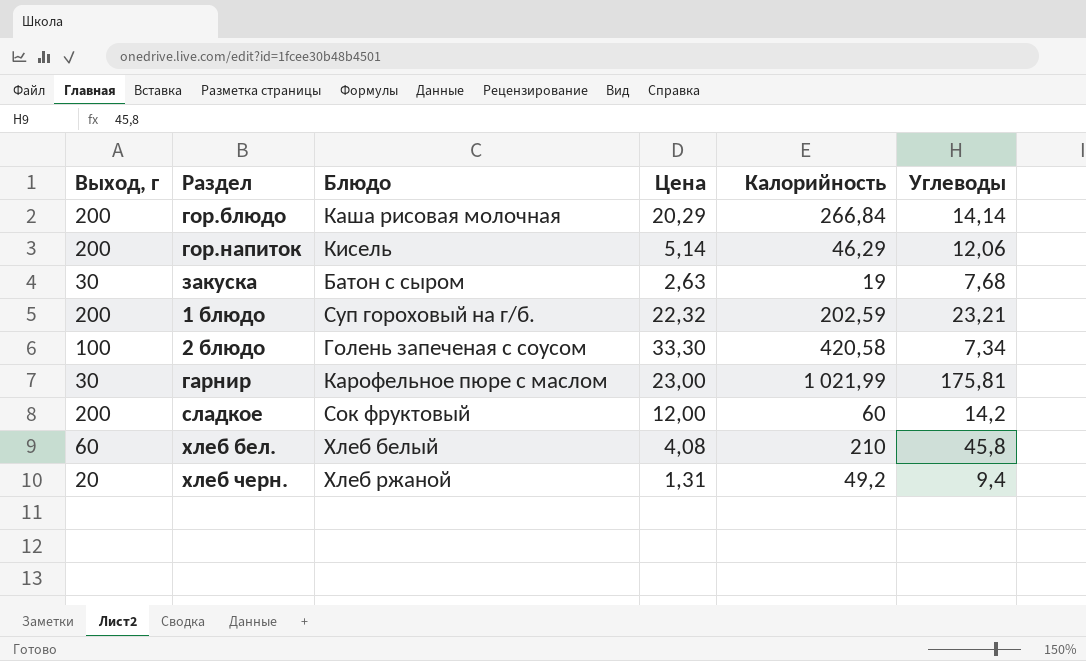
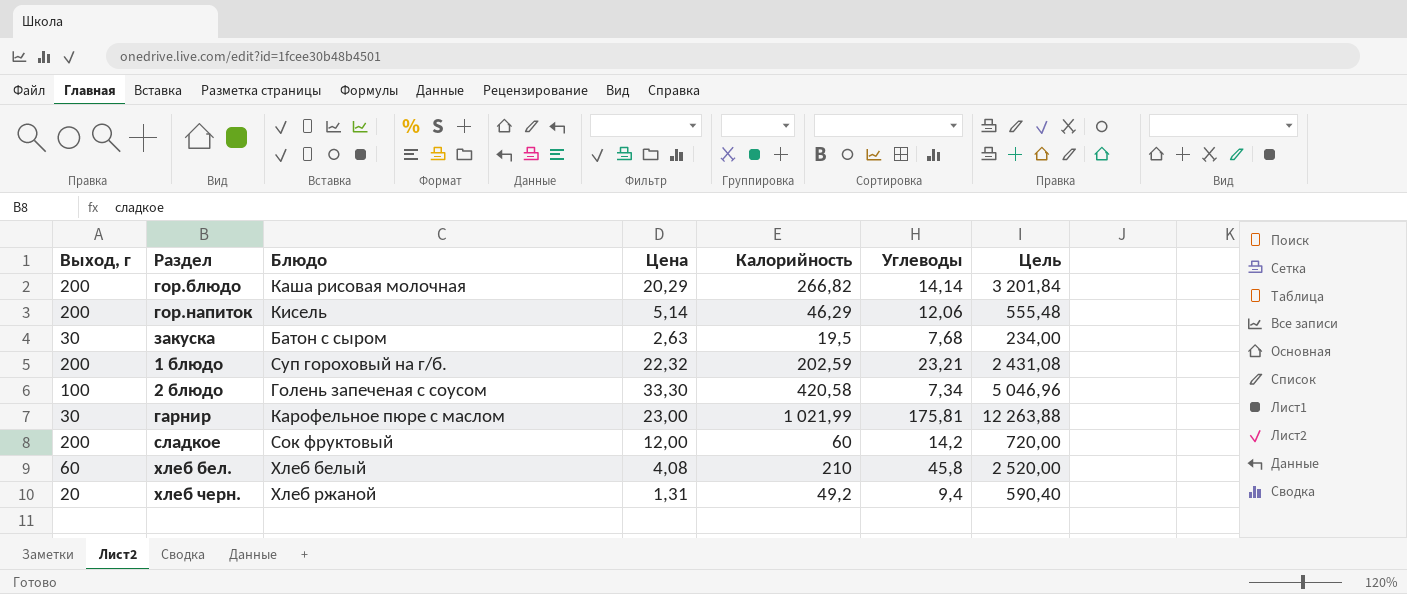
column Цель | formula: none -> [Калорийность] * 12
гор.блюдо | Калорийность: 266,84 -> 266,82
закуска | Калорийность: 19 -> 19,5

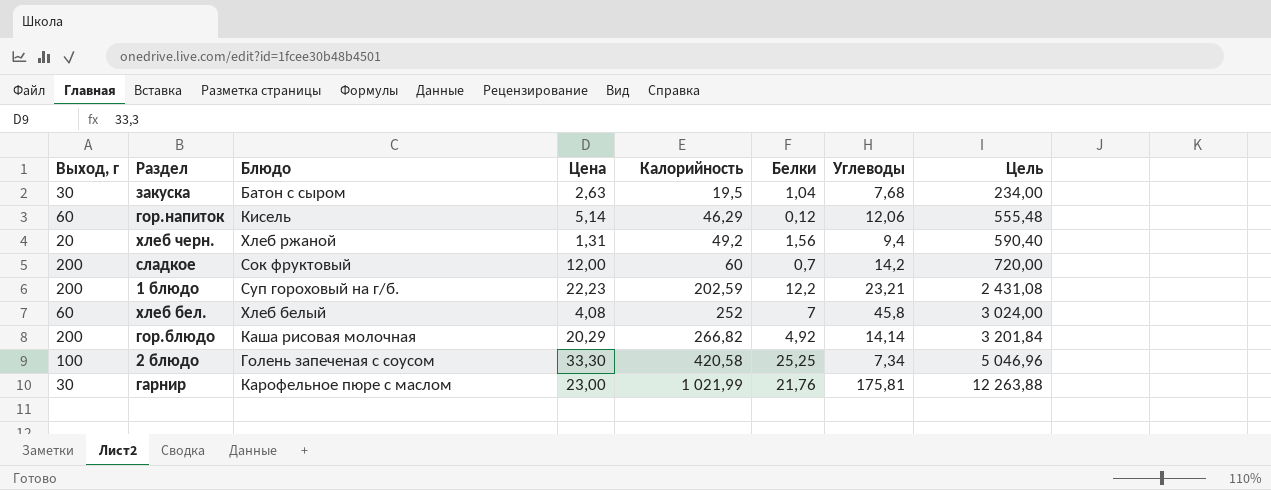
row order: none -> Калорийность ascending
column Белки | position: none -> 6
гор.напиток | Выход, г: 200 -> 60
1 блюдо | Цена: 22,32 -> 22,23
хлеб бел. | Калорийность: 210 -> 252
хлеб бел. | Цель: 2 520,00 -> 3 024,00

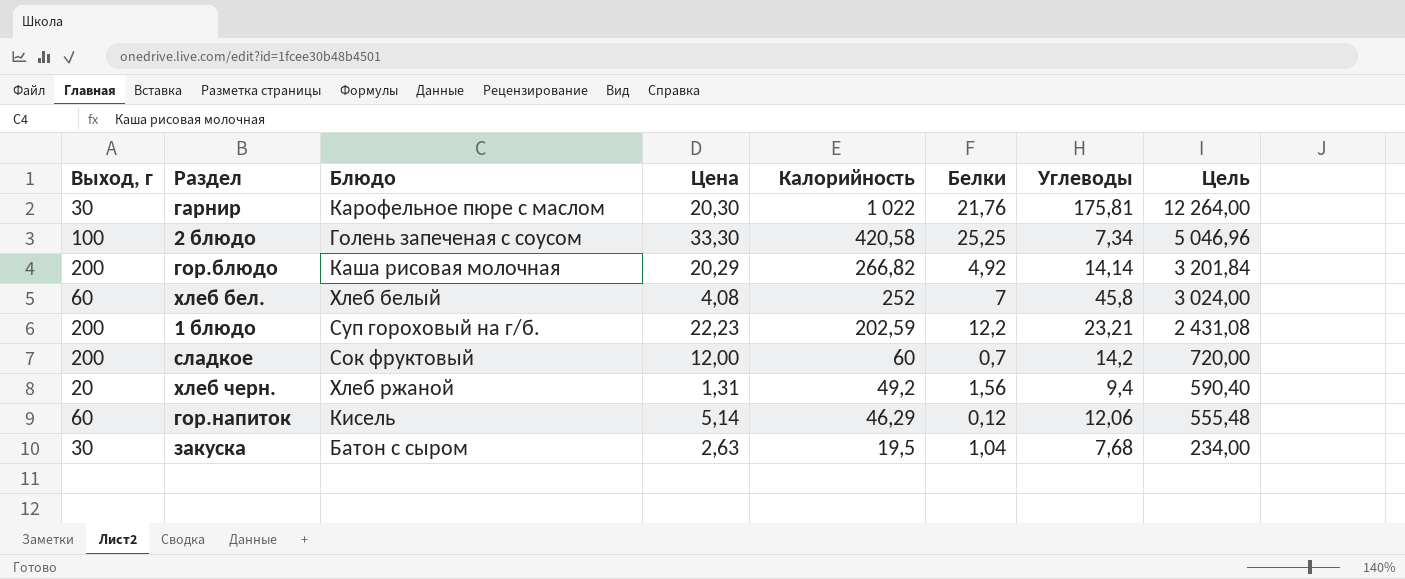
row order: Калорийность ascending -> Калорийность descending
гарнир | Цена: 23,00 -> 20,30
гарнир | Калорийность: 1 021,99 -> 1 022
гарнир | Цель: 12 263,88 -> 12 264,00

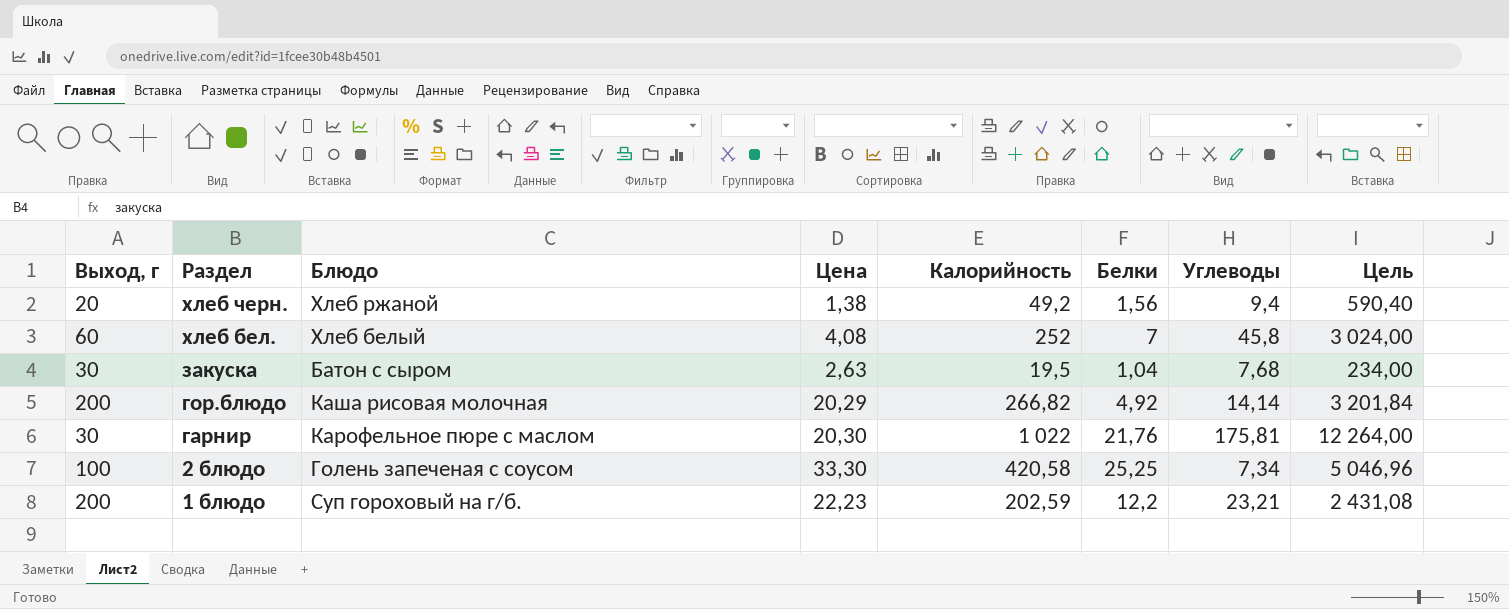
row order: Калорийность descending -> Раздел descending
row сладкое: 200 | Сок фруктовый | 12,00 | 60 | 0,7 | 14,2 | 720,00 -> none
row гор.напиток: 60 | Кисель | 5,14 | 46,29 | 0,12 | 12,06 | 555,48 -> none
хлеб черн. | Цена: 1,31 -> 1,38

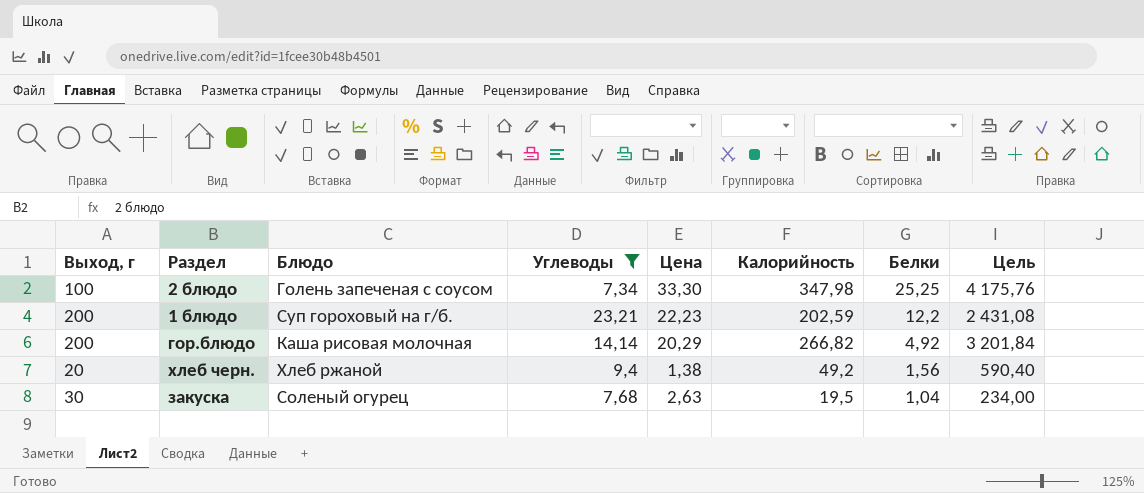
filter: none -> Углеводы <= 23,21
row order: Раздел descending -> Белки descending
column Углеводы | position: 7 -> 4
2 блюдо | Калорийность: 420,58 -> 347,98
2 блюдо | Цель: 5 046,96 -> 4 175,76
закуска | Блюдо: Батон с сыром -> Соленый огурец

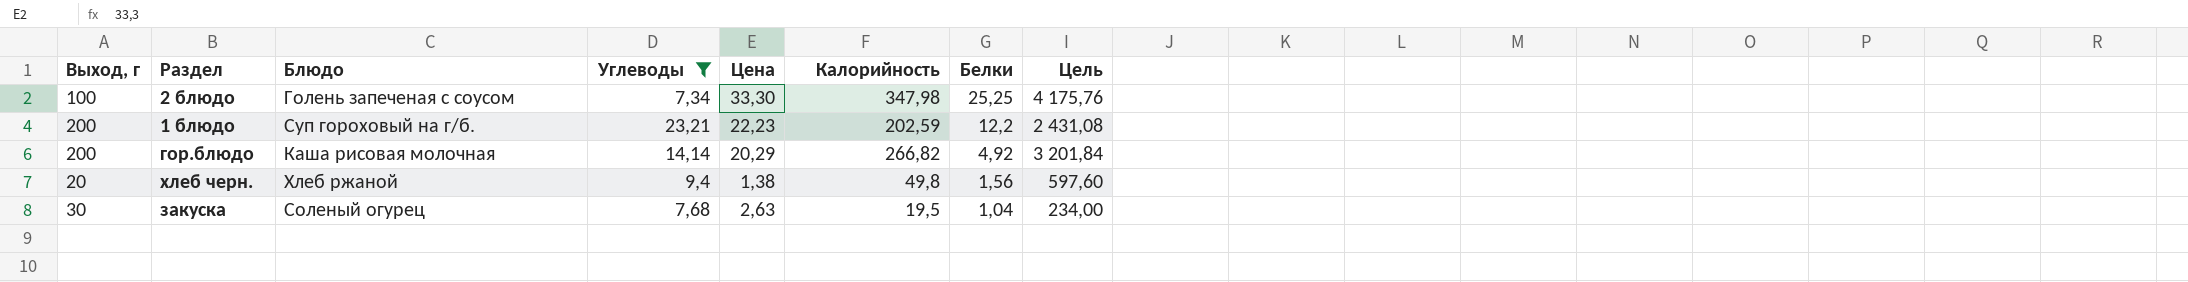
хлеб черн. | Калорийность: 49,2 -> 49,8
хлеб черн. | Цель: 590,40 -> 597,60

